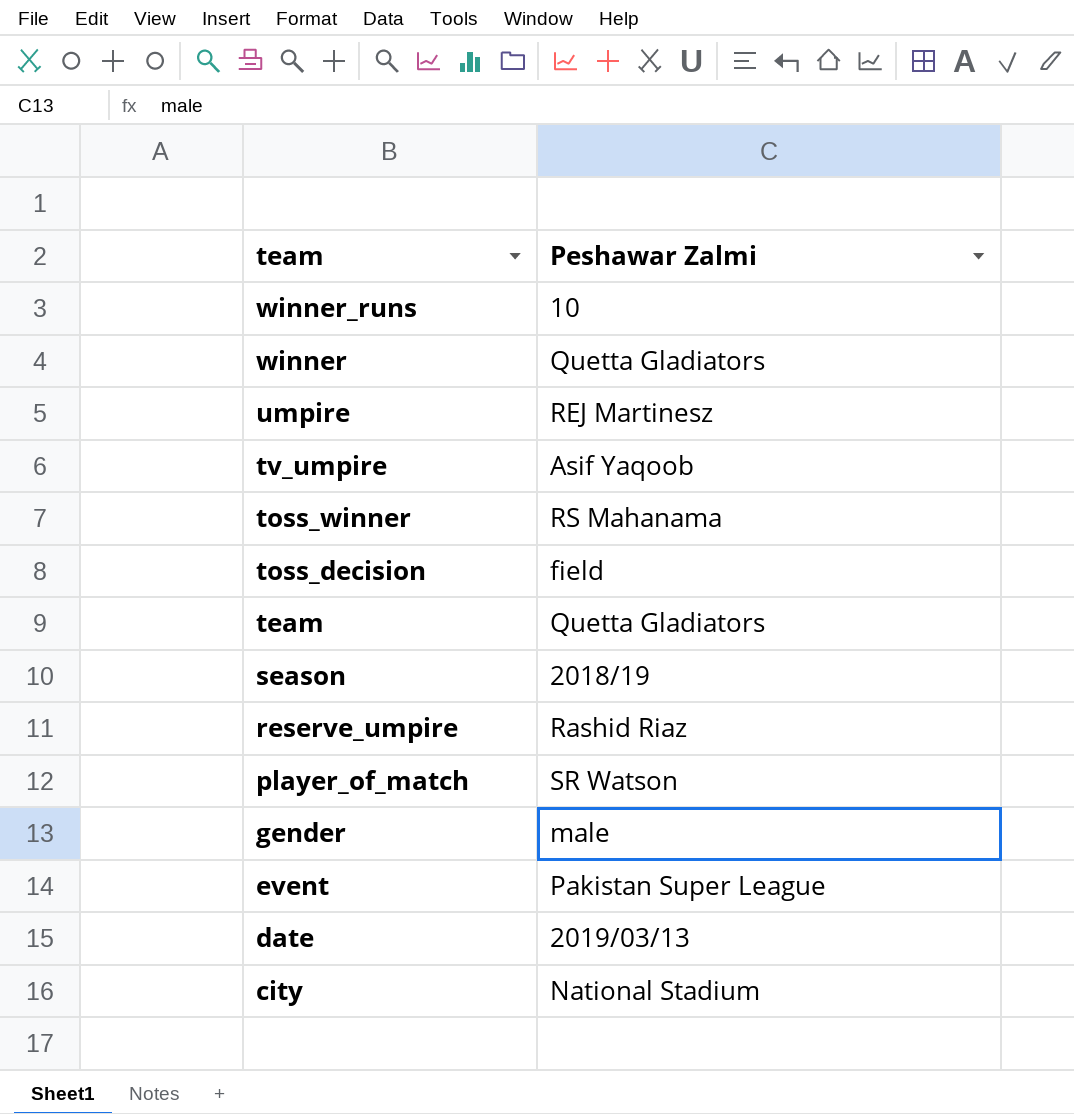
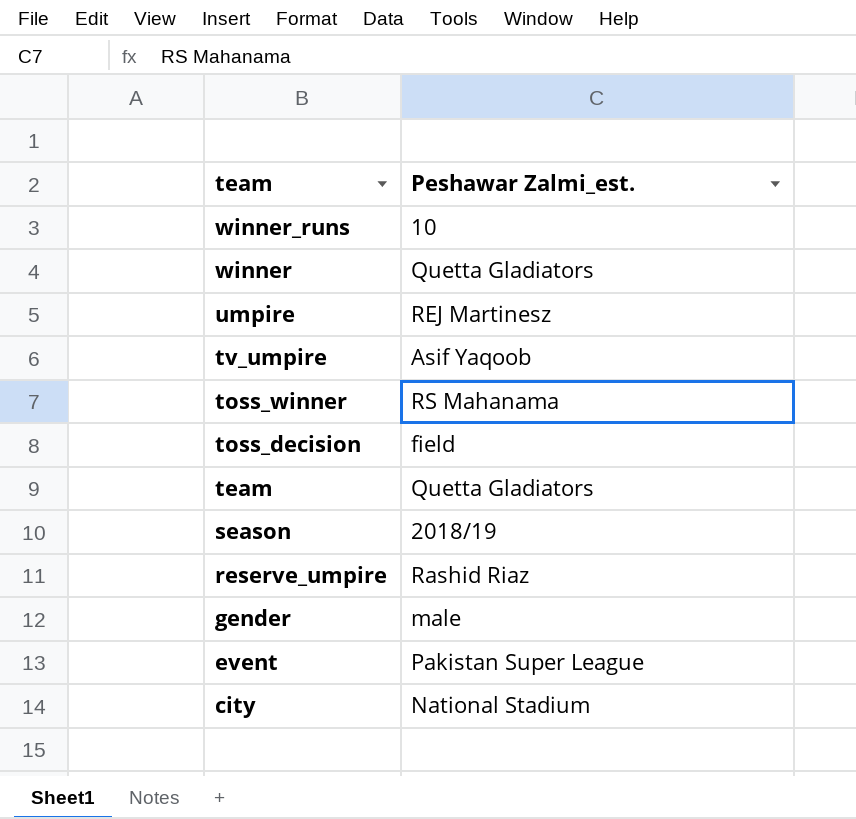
column name: Peshawar Zalmi -> Peshawar Zalmi_est.
row player_of_match: SR Watson -> none
row date: 2019/03/13 -> none

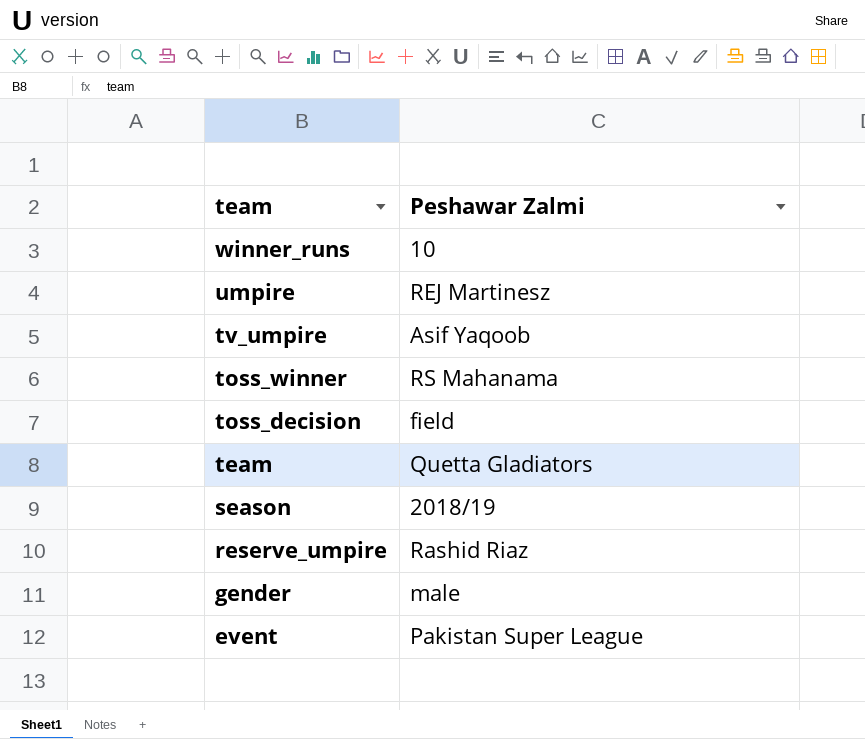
column name: Peshawar Zalmi_est. -> Peshawar Zalmi
row winner: Quetta Gladiators -> none
row city: National Stadium -> none

